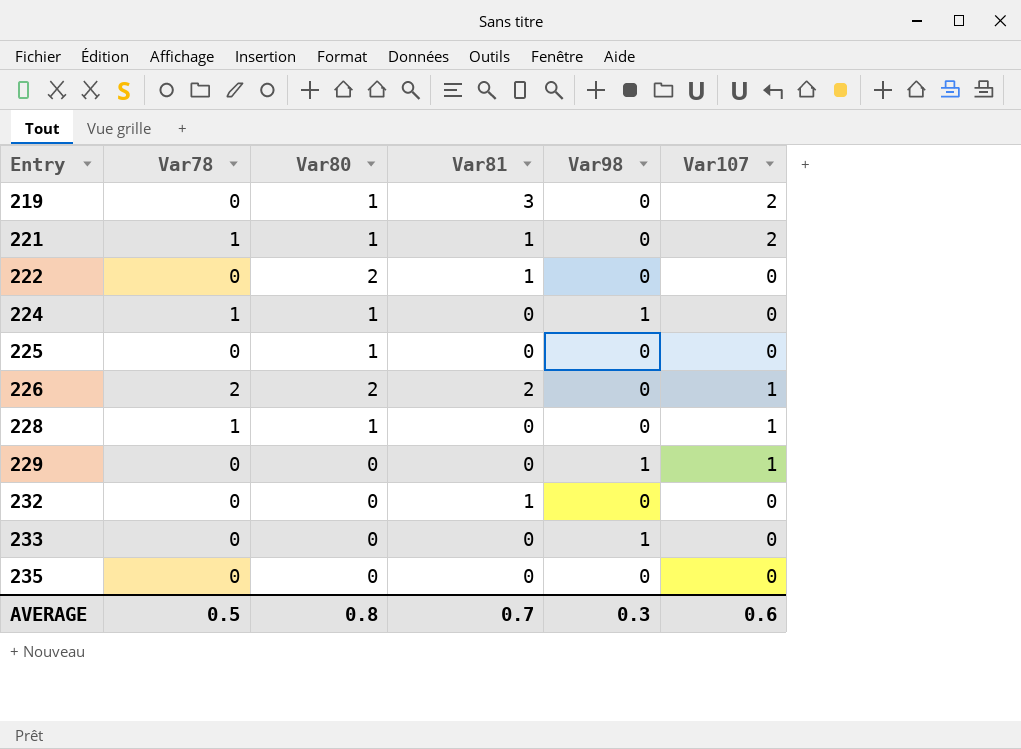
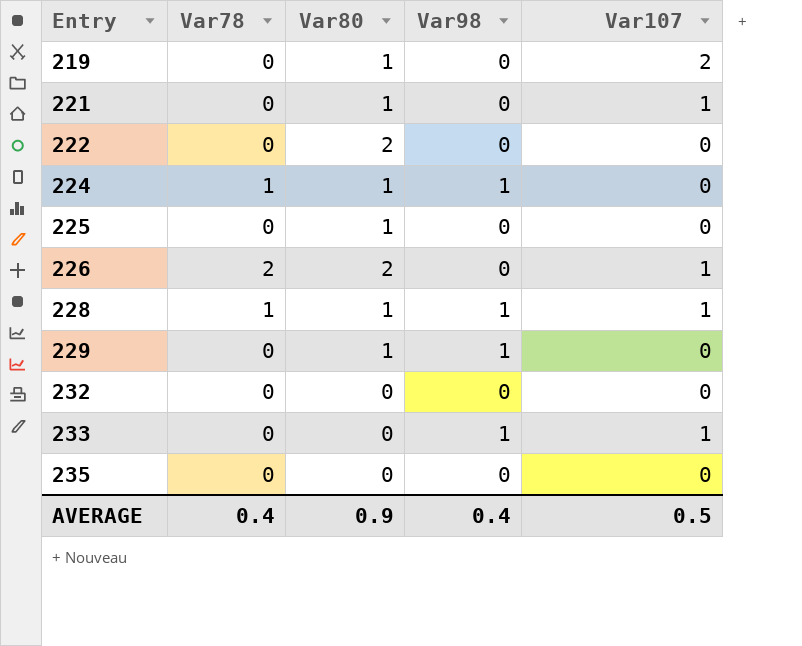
column Var81 | position: 4 -> none
221 | Var78: 1 -> 0
221 | Var107: 2 -> 1
228 | Var98: 0 -> 1
229 | Var80: 0 -> 1
229 | Var107: 1 -> 0
233 | Var107: 0 -> 1
AVERAGE | Var78: 0.5 -> 0.4
AVERAGE | Var80: 0.8 -> 0.9
AVERAGE | Var98: 0.3 -> 0.4
AVERAGE | Var107: 0.6 -> 0.5

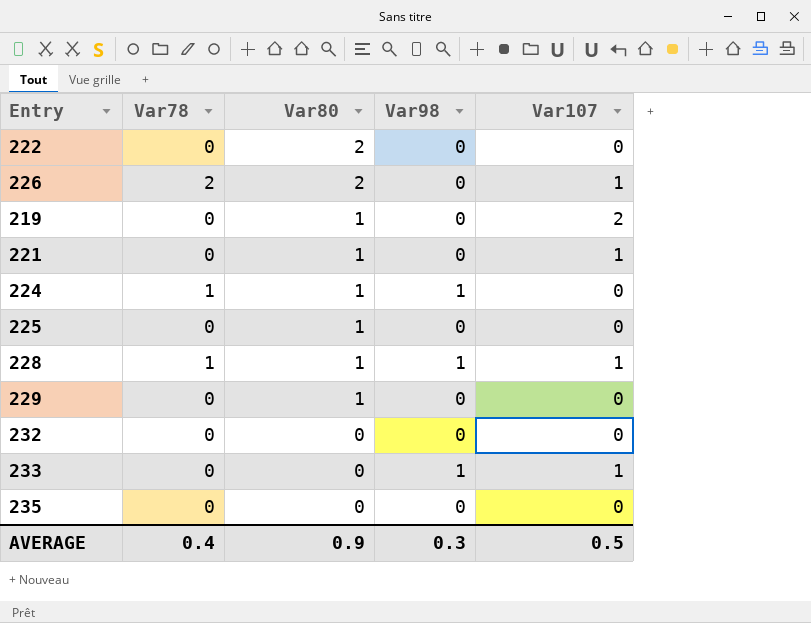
row order: Entry ascending -> Var80 descending
229 | Var98: 1 -> 0
AVERAGE | Var98: 0.4 -> 0.3

